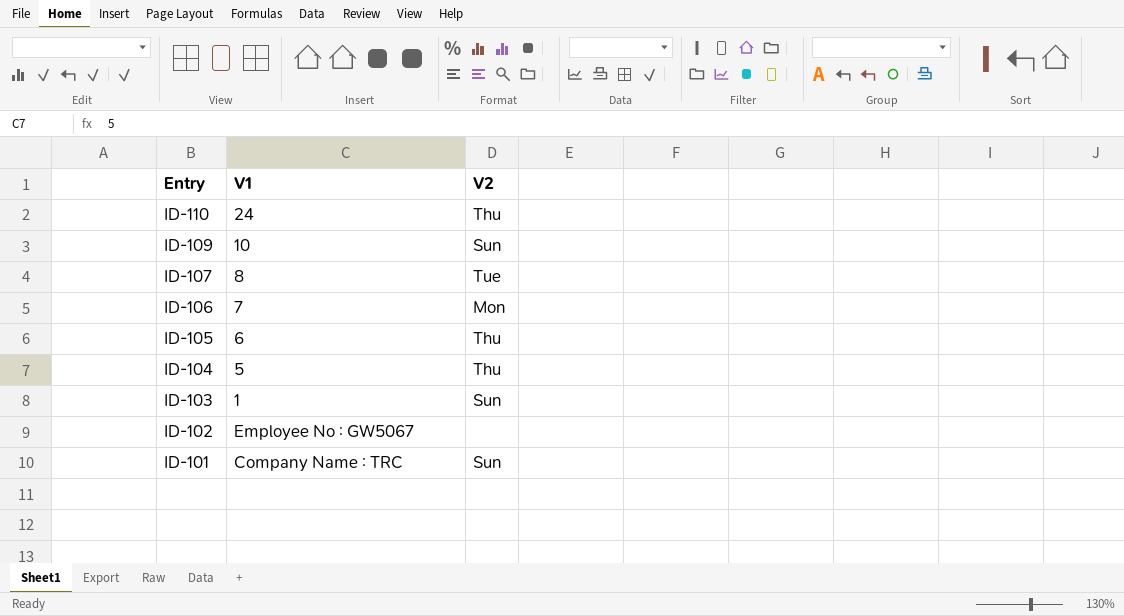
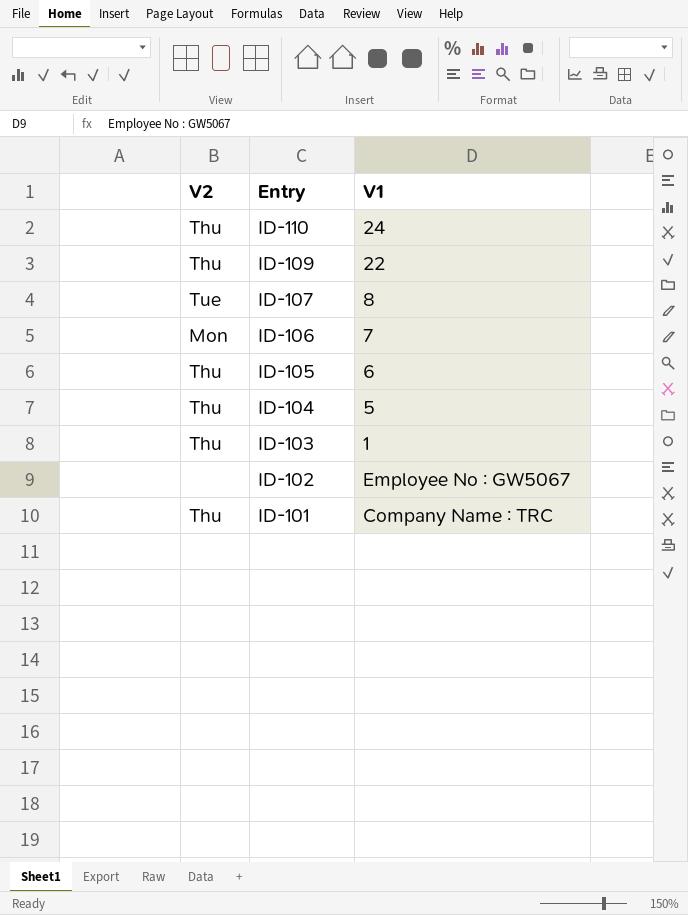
column V2 | position: 3 -> 1
ID-109 | V2: Sun -> Thu
ID-109 | V1: 10 -> 22
ID-103 | V2: Sun -> Thu
ID-101 | V2: Sun -> Thu

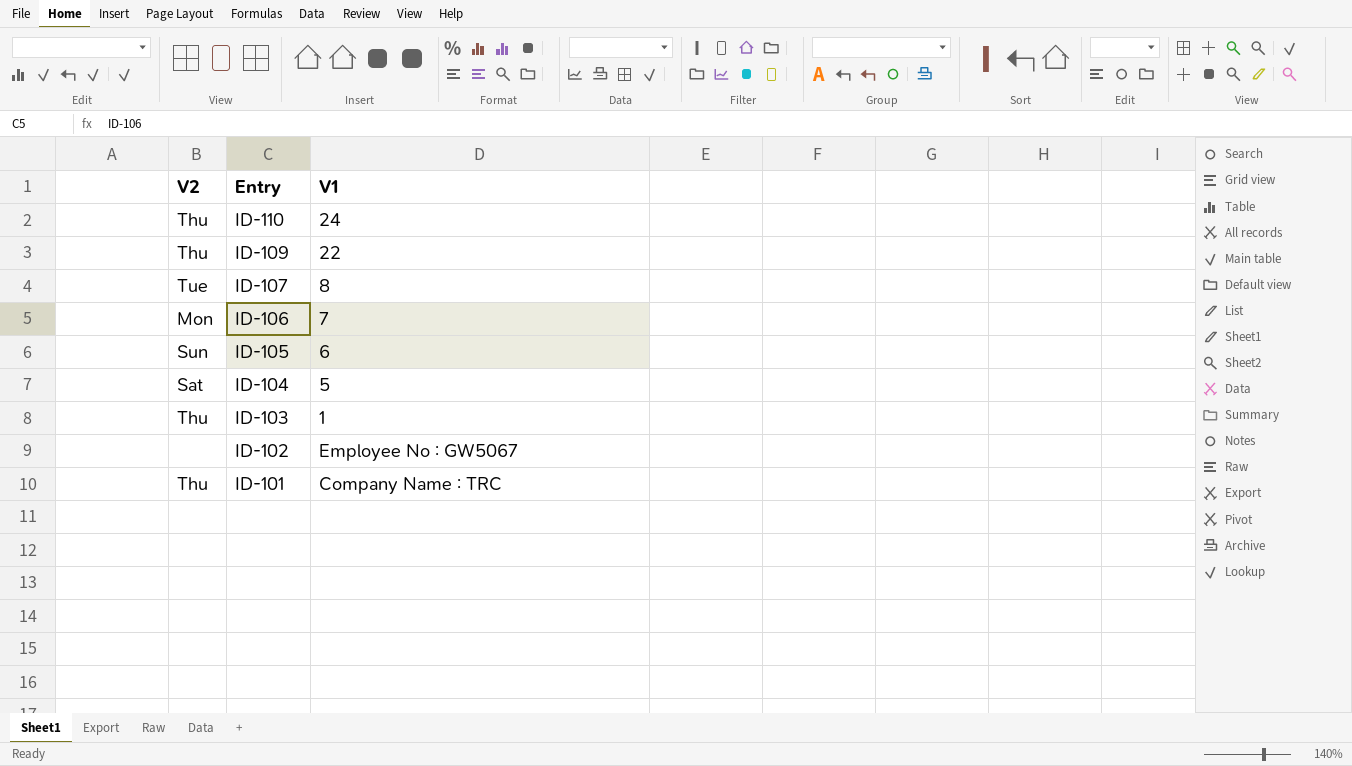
ID-105 | V2: Thu -> Sun
ID-104 | V2: Thu -> Sat

